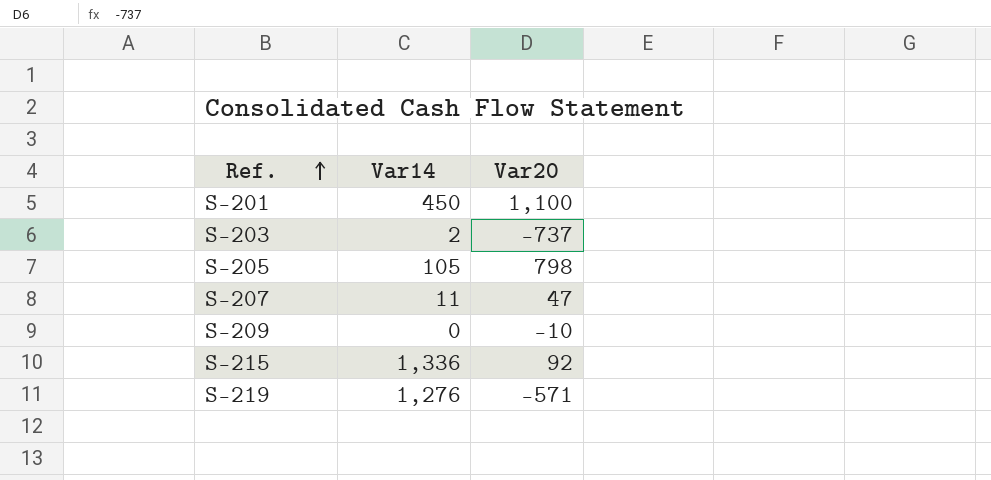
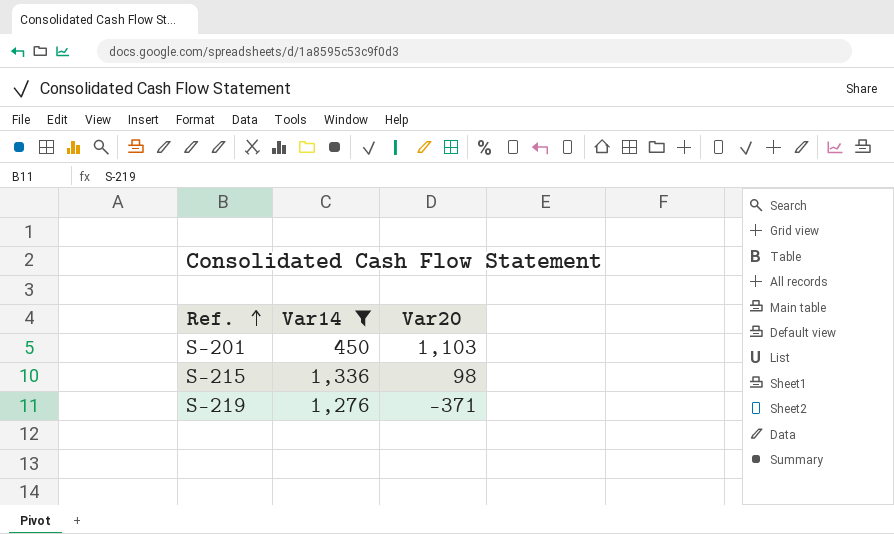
filter: none -> Var14 >= 450
S-201 | Var20: 1,100 -> 1,103
S-215 | Var20: 92 -> 98
S-219 | Var20: -571 -> -371

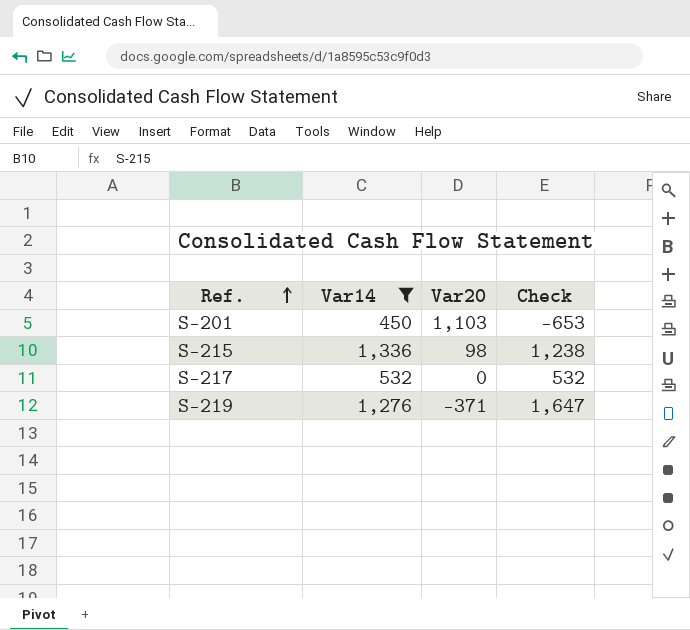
column Check | formula: none -> [Var14] - [Var20]
row S-217: none -> 532 | 0 | 532

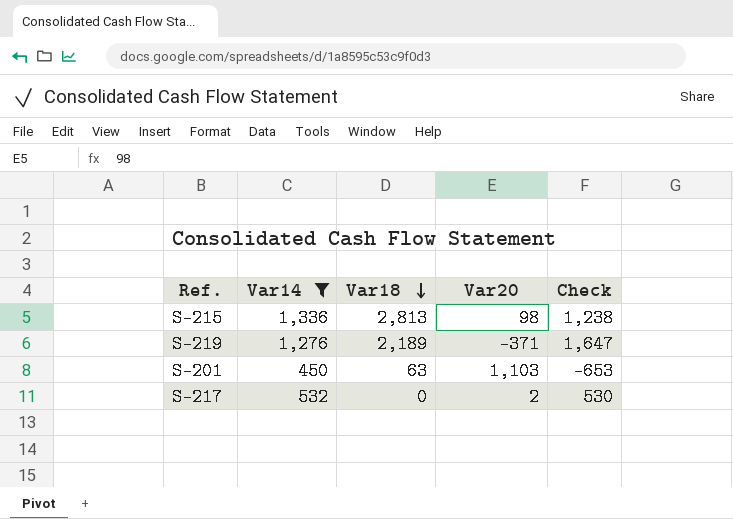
row order: Ref. ascending -> Var18 descending
column Var18 | position: none -> 3
S-217 | Var20: 0 -> 2
S-217 | Check: 532 -> 530

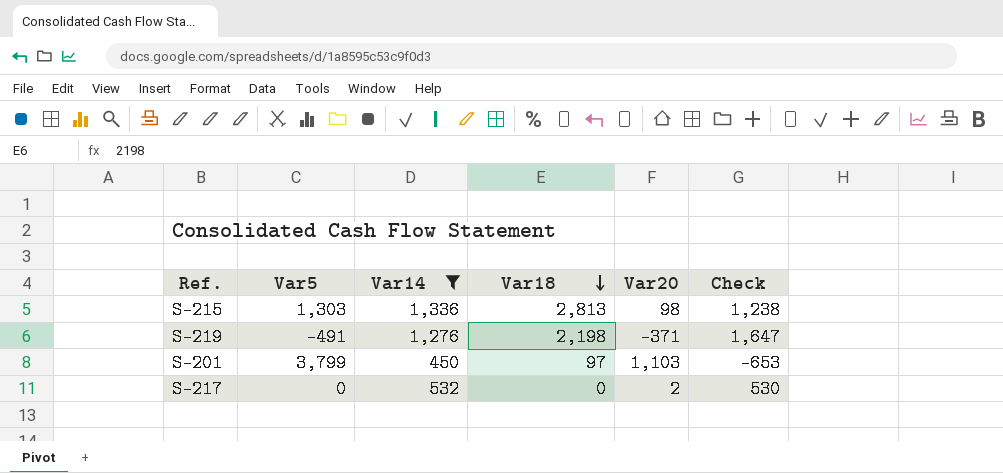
column Var5 | position: none -> 2
S-219 | Var18: 2,189 -> 2,198
S-201 | Var18: 63 -> 97

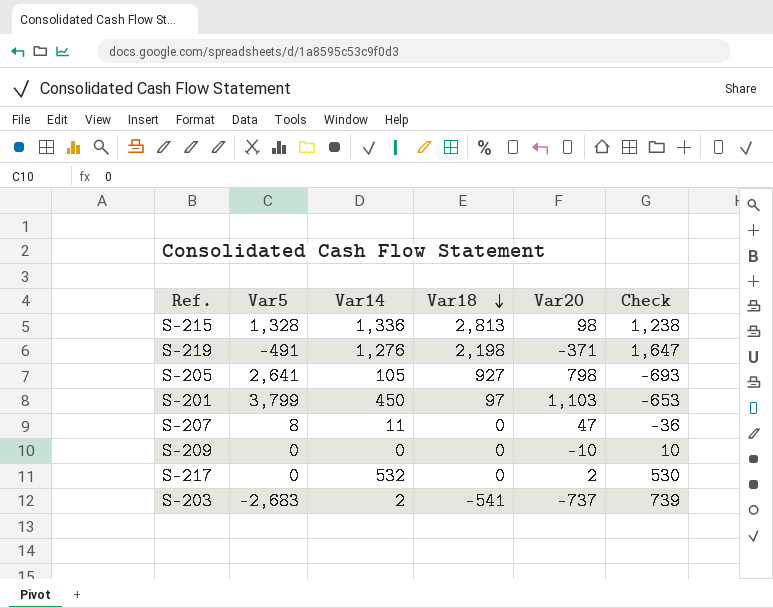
filter: Var14 >= 450 -> none
S-215 | Var5: 1,303 -> 1,328

